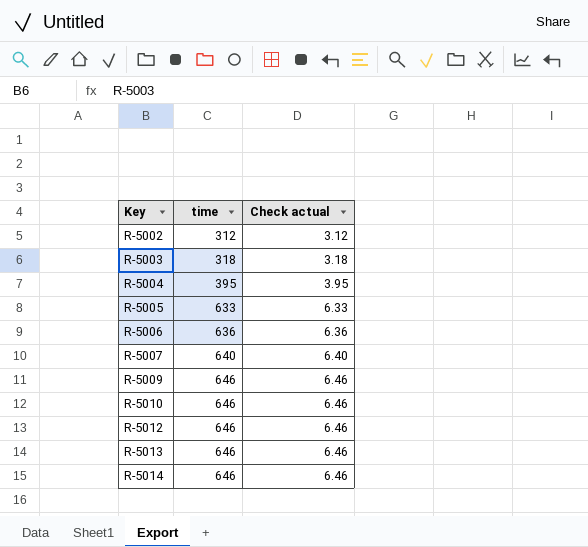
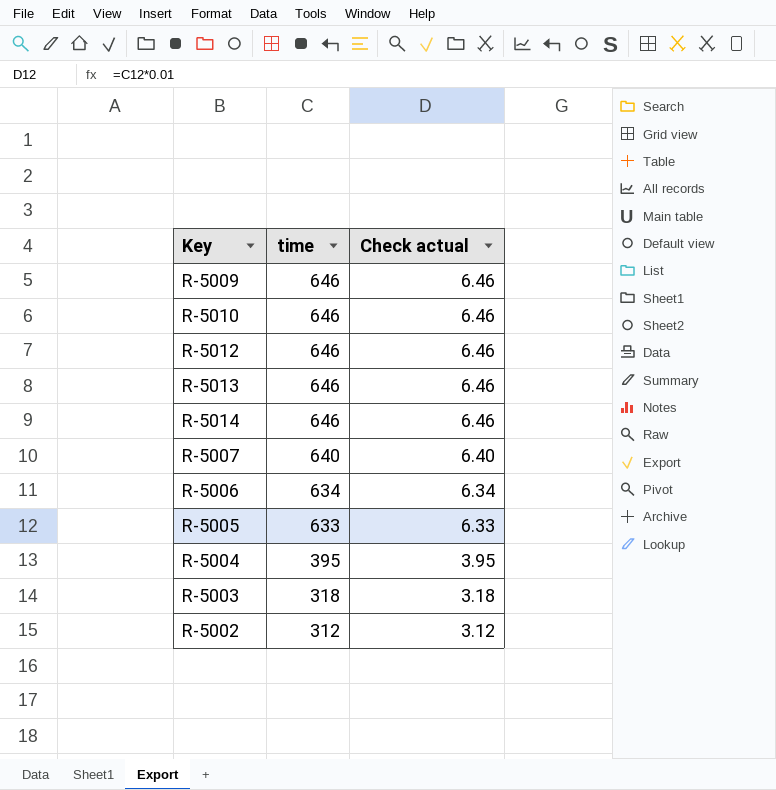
row order: Key ascending -> time descending
R-5006 | time: 636 -> 634
R-5006 | Check actual: 6.36 -> 6.34

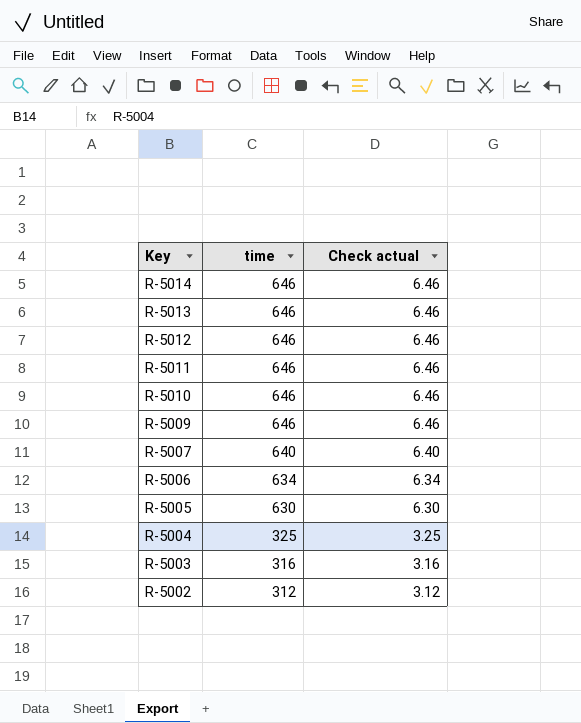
row order: time descending -> Key descending
row R-5011: none -> 646 | 6.46
R-5005 | time: 633 -> 630
R-5005 | Check actual: 6.33 -> 6.30
R-5004 | time: 395 -> 325
R-5004 | Check actual: 3.95 -> 3.25
R-5003 | time: 318 -> 316
R-5003 | Check actual: 3.18 -> 3.16

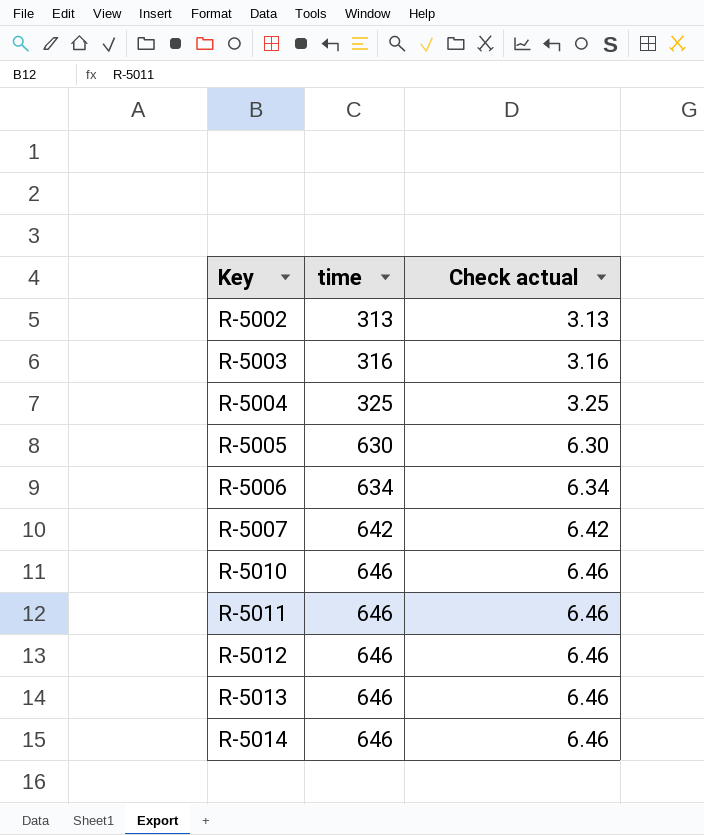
row order: Key descending -> Key ascending
row R-5009: 646 | 6.46 -> none
R-5002 | time: 312 -> 313
R-5002 | Check actual: 3.12 -> 3.13
R-5007 | time: 640 -> 642
R-5007 | Check actual: 6.40 -> 6.42

